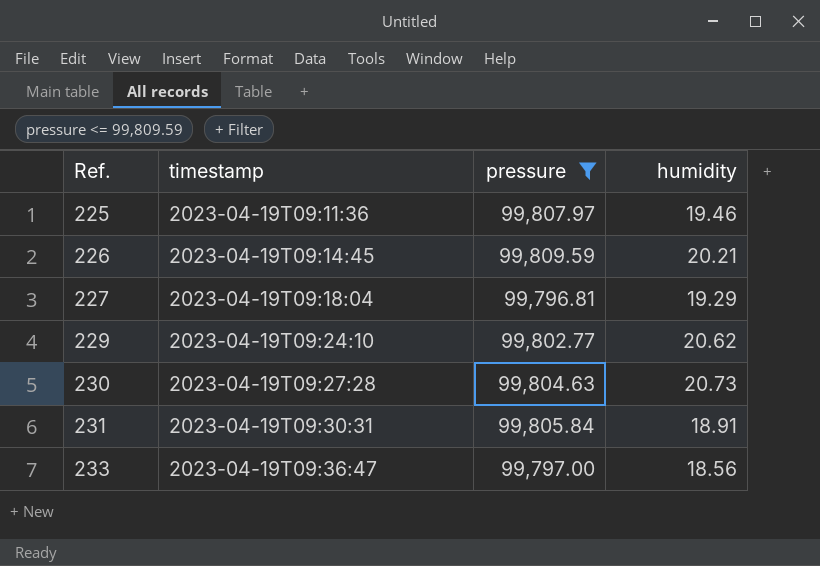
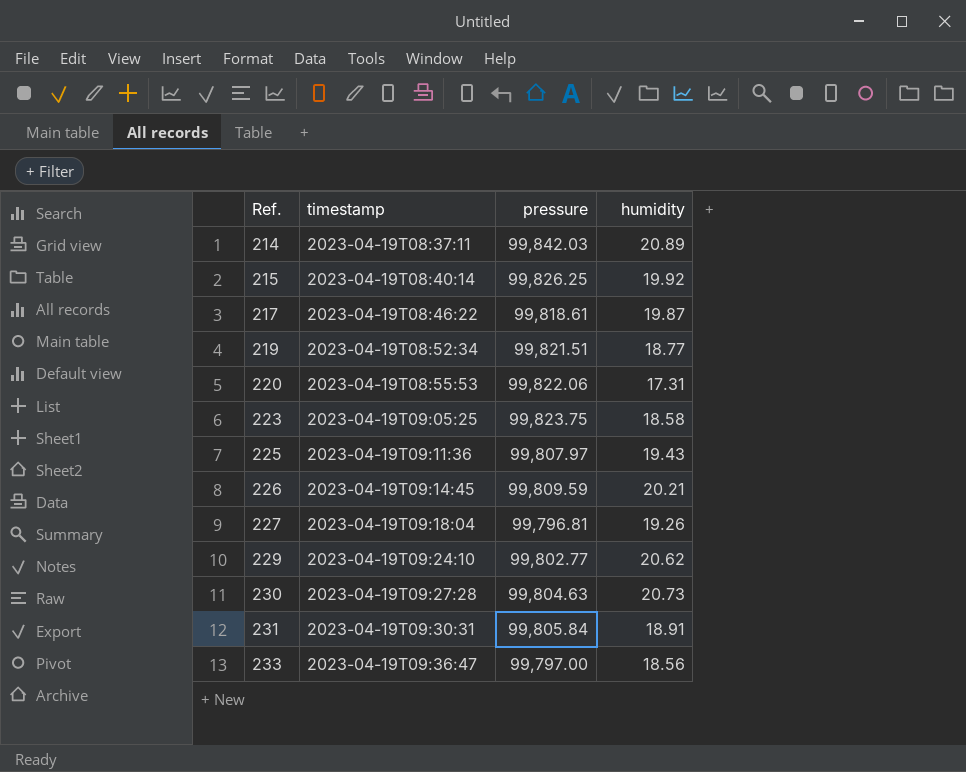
filter: pressure <= 99,809.59 -> none
225 | humidity: 19.46 -> 19.43
227 | humidity: 19.29 -> 19.26

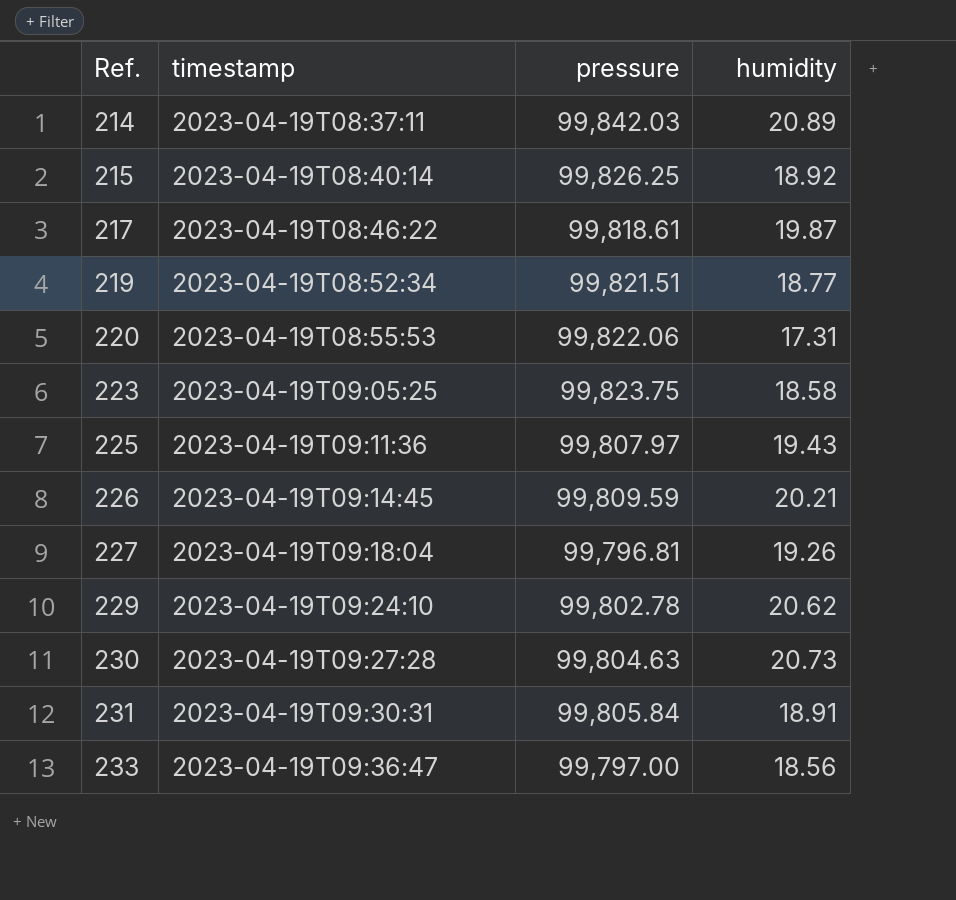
215 | humidity: 19.92 -> 18.92
229 | pressure: 99,802.77 -> 99,802.78

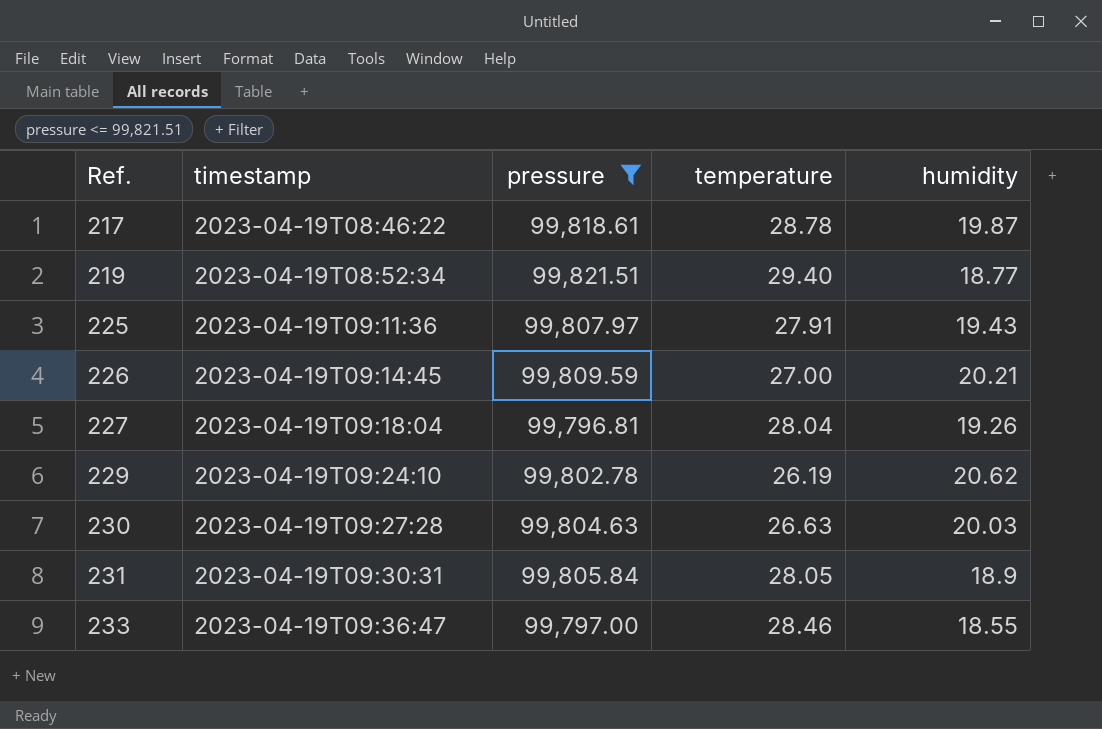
filter: none -> pressure <= 99,821.51
column temperature | position: none -> 4
230 | humidity: 20.73 -> 20.03
231 | humidity: 18.91 -> 18.9
233 | humidity: 18.56 -> 18.55

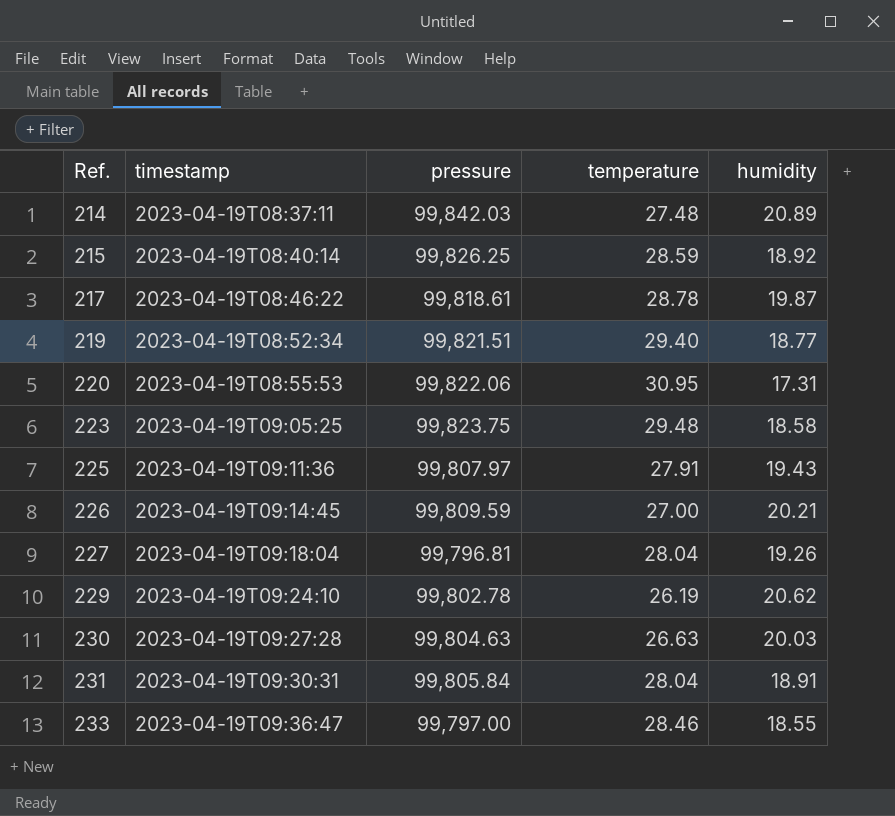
filter: pressure <= 99,821.51 -> none
231 | temperature: 28.05 -> 28.04
231 | humidity: 18.9 -> 18.91

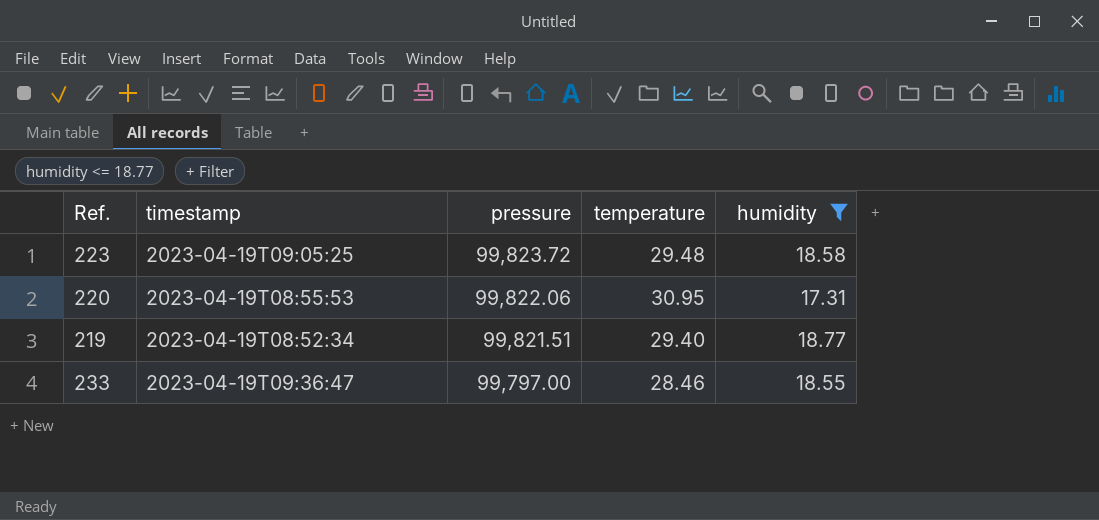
filter: none -> humidity <= 18.77
row order: Ref. ascending -> pressure descending
223 | pressure: 99,823.75 -> 99,823.72

